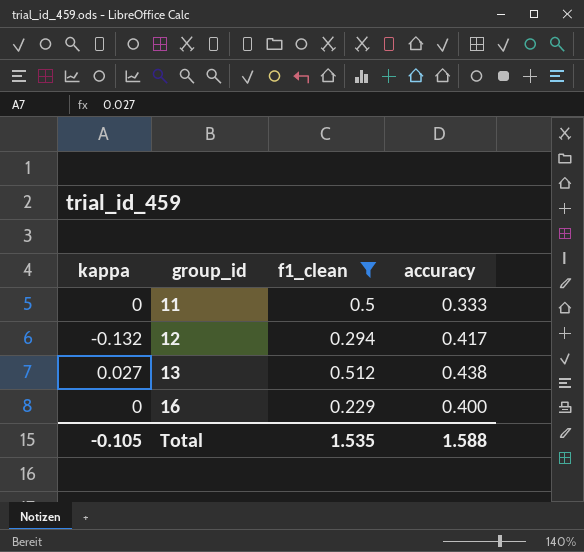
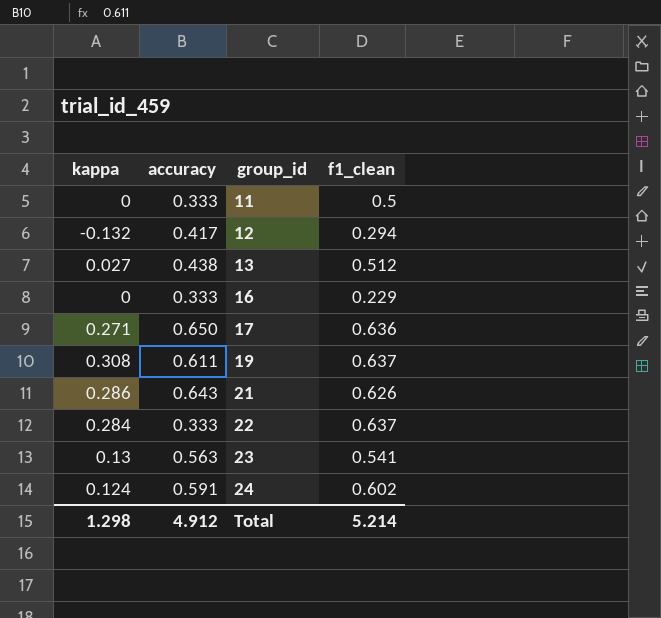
filter: f1_clean <= 0.512 -> none
column accuracy | position: 4 -> 2
16 | accuracy: 0.400 -> 0.333
Total | kappa: -0.105 -> 1.298
Total | accuracy: 1.588 -> 4.912
Total | f1_clean: 1.535 -> 5.214

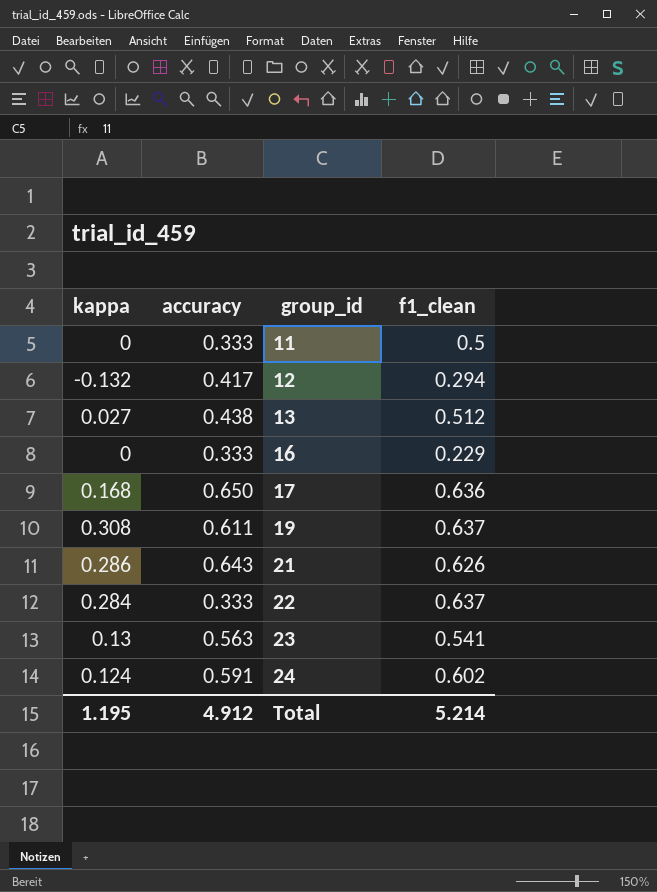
17 | kappa: 0.271 -> 0.168
Total | kappa: 1.298 -> 1.195

